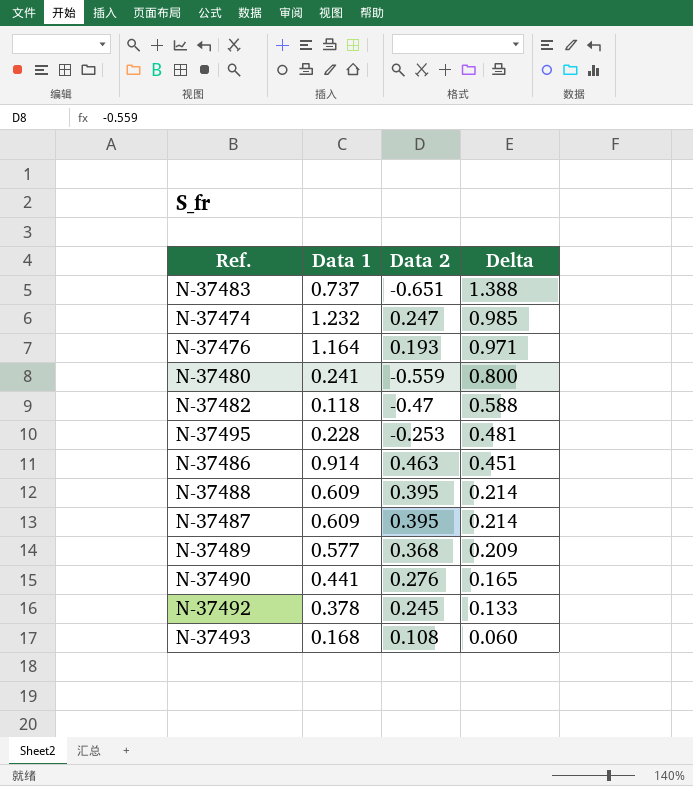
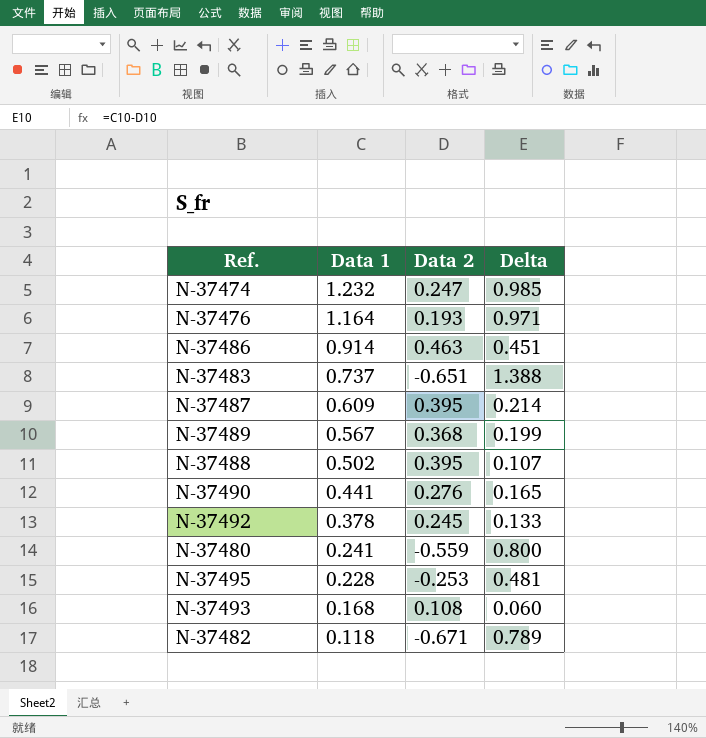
row order: Delta descending -> Data 1 descending
N-37489 | Data 1: 0.577 -> 0.567
N-37489 | Delta: 0.209 -> 0.199
N-37488 | Data 1: 0.609 -> 0.502
N-37488 | Delta: 0.214 -> 0.107
N-37482 | Data 2: -0.47 -> -0.671
N-37482 | Delta: 0.588 -> 0.789

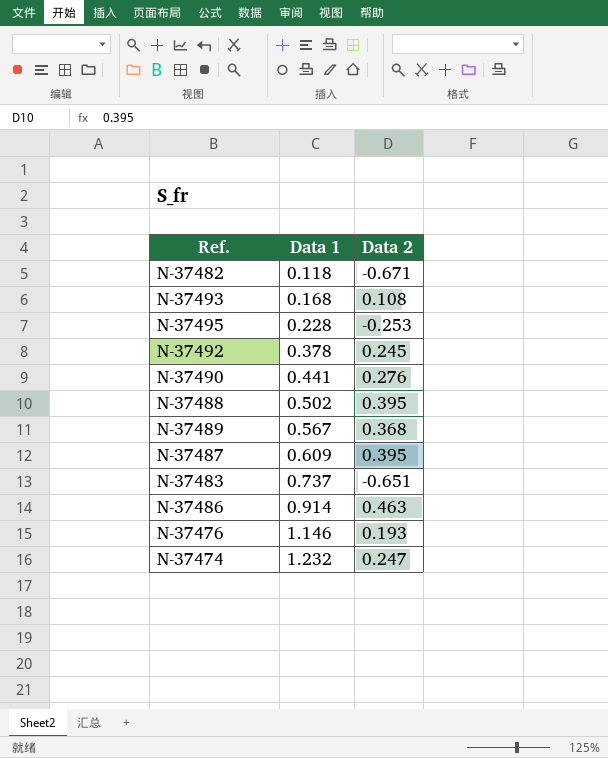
row order: Data 1 descending -> Data 1 ascending
column Delta | formula: [Data 1] - [Data 2] -> none
row N-37480: 0.241 | -0.559 | 0.800 -> none
N-37476 | Data 1: 1.164 -> 1.146

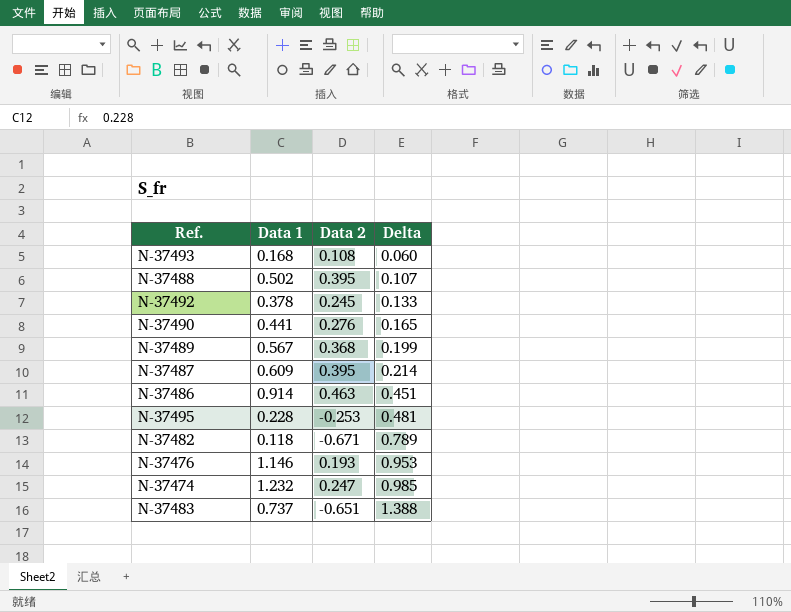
row order: Data 1 ascending -> Delta ascending
column Delta | formula: none -> [Data 1] - [Data 2]

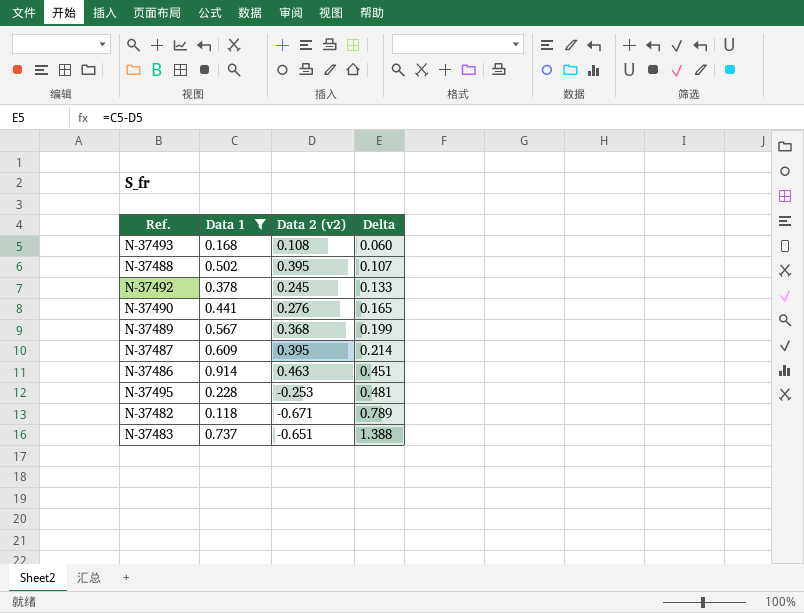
filter: none -> Data 1 <= 0.914
column name: Data 2 -> Data 2 (v2)

